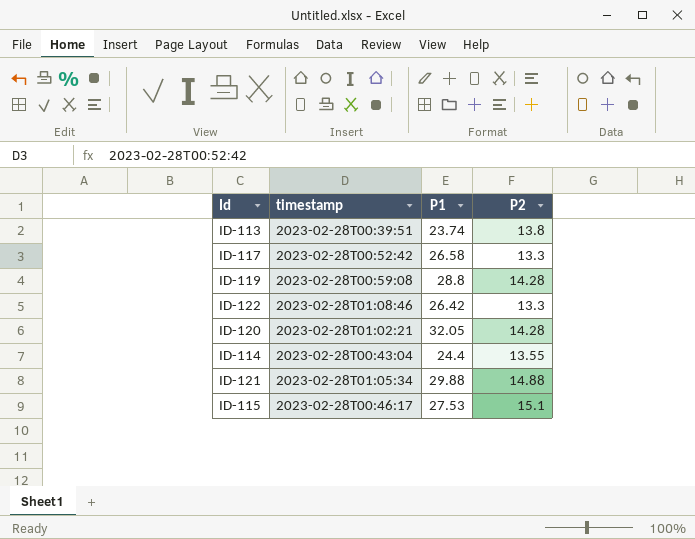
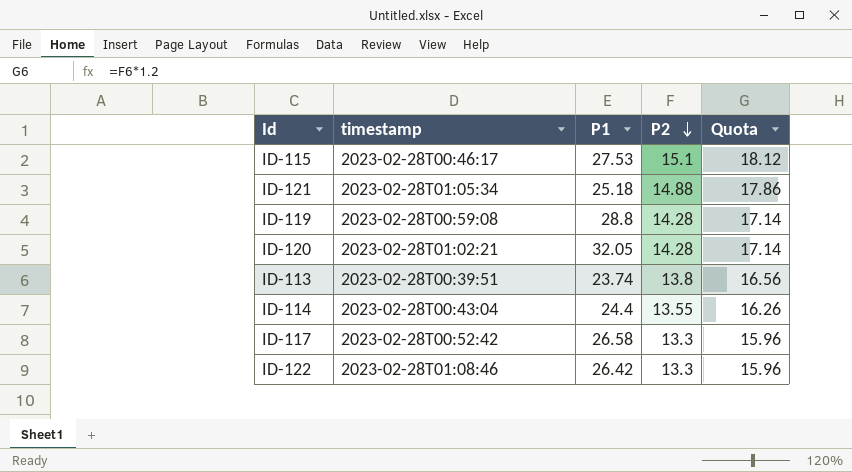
row order: none -> P2 descending
column Quota | formula: none -> [P2] * 1.2
ID-121 | P1: 29.88 -> 25.18

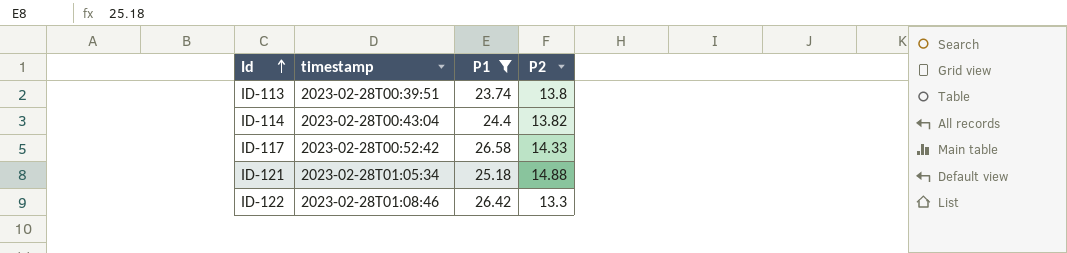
filter: none -> P1 <= 26.58
row order: P2 descending -> Id ascending
column Quota | formula: [P2] * 1.2 -> none
ID-114 | P2: 13.55 -> 13.82
ID-117 | P2: 13.3 -> 14.33

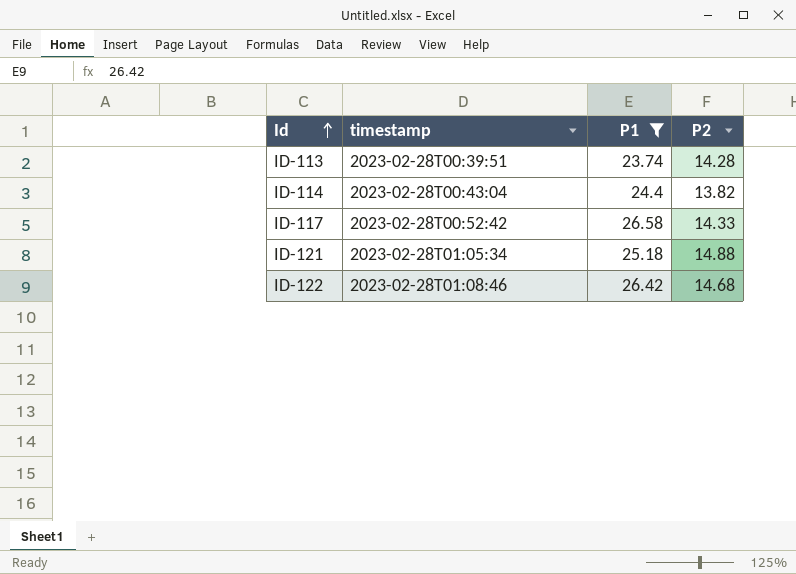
ID-113 | P2: 13.8 -> 14.28
ID-122 | P2: 13.3 -> 14.68

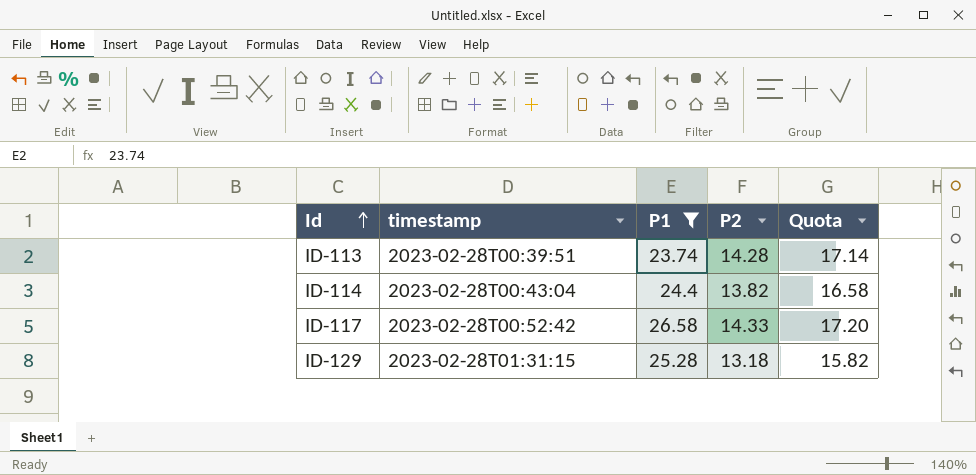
column Quota | formula: none -> [P2] * 1.2
row ID-121: 2023-02-28T01:05:34 | 25.18 | 14.88 -> none
row ID-122: 2023-02-28T01:08:46 | 26.42 | 14.68 -> none
row ID-129: none -> 2023-02-28T01:31:15 | 25.28 | 13.18 | 15.82

